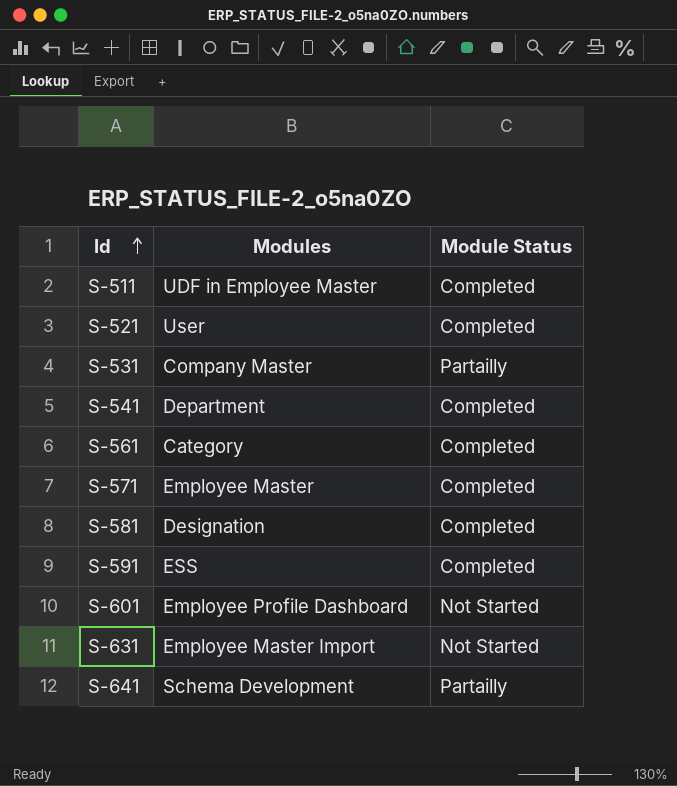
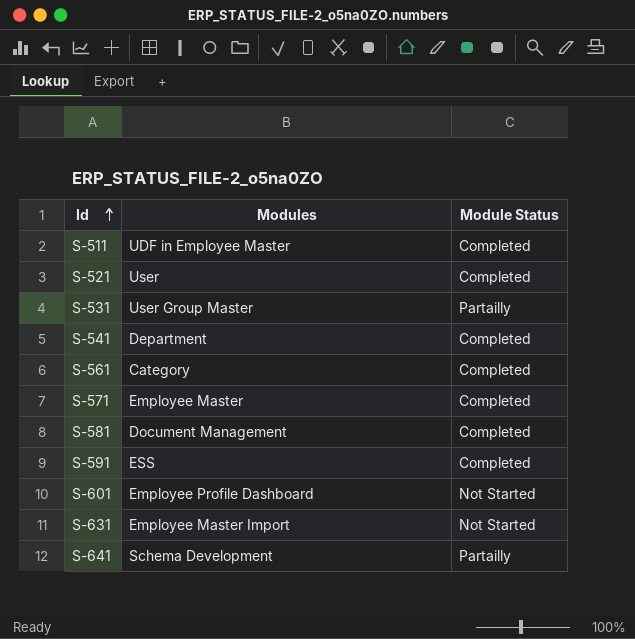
S-531 | Modules: Company Master -> User Group Master
S-581 | Modules: Designation -> Document Management

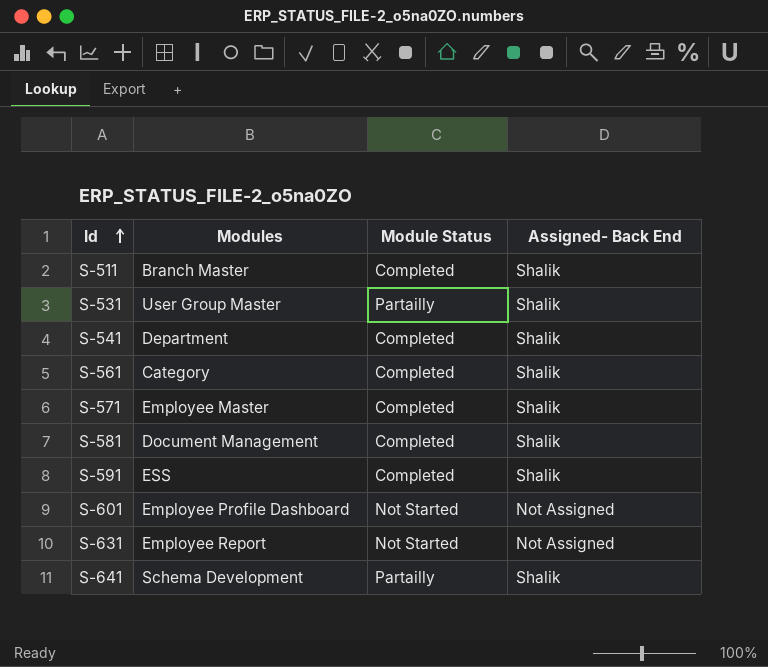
column Assigned- Back End | position: none -> 4
row S-521: User | Completed -> none
S-511 | Modules: UDF in Employee Master -> Branch Master
S-631 | Modules: Employee Master Import -> Employee Report

